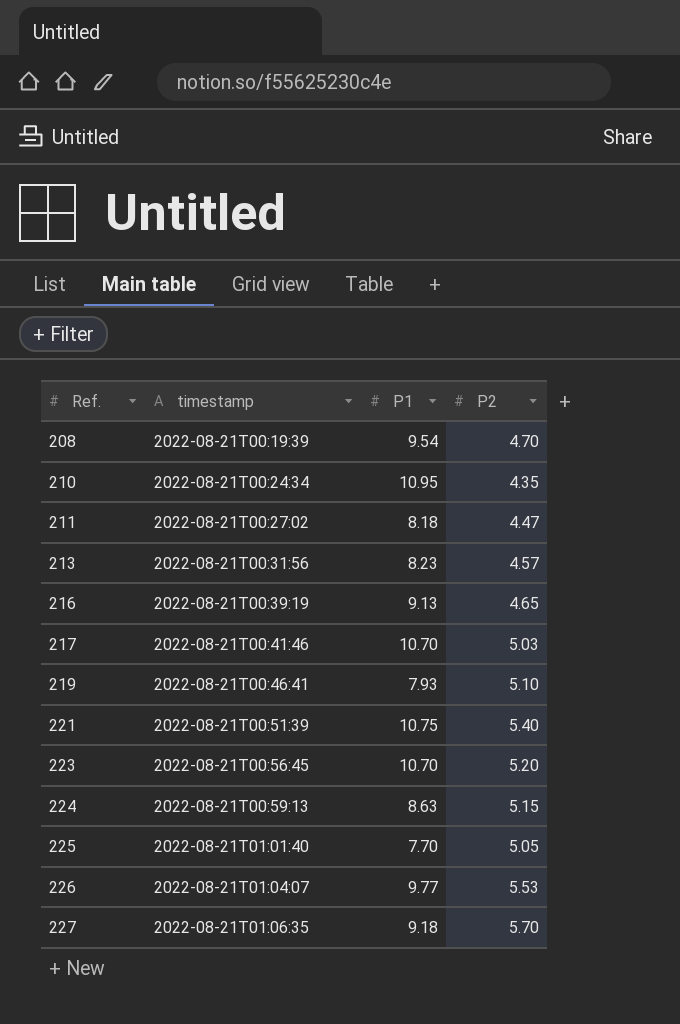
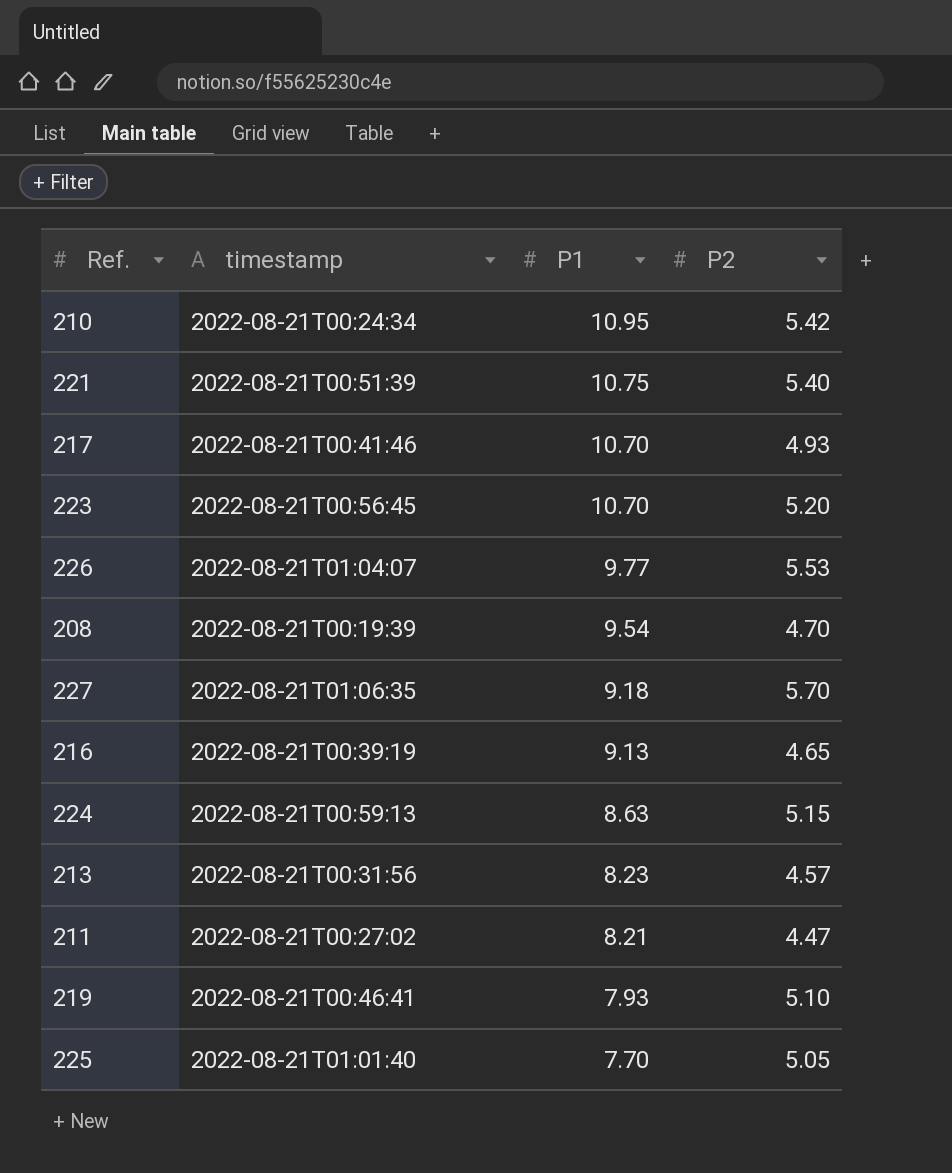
row order: Ref. ascending -> P1 descending
210 | P2: 4.35 -> 5.42
217 | P2: 5.03 -> 4.93
211 | P1: 8.18 -> 8.21

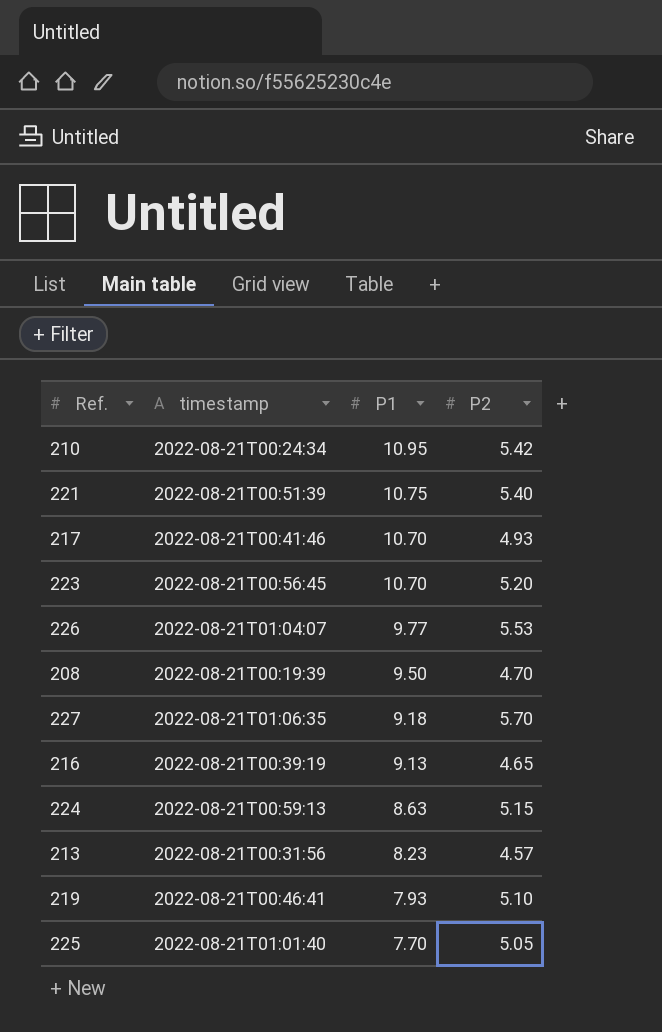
row 211: 2022-08-21T00:27:02 | 8.21 | 4.47 -> none
208 | P1: 9.54 -> 9.50

